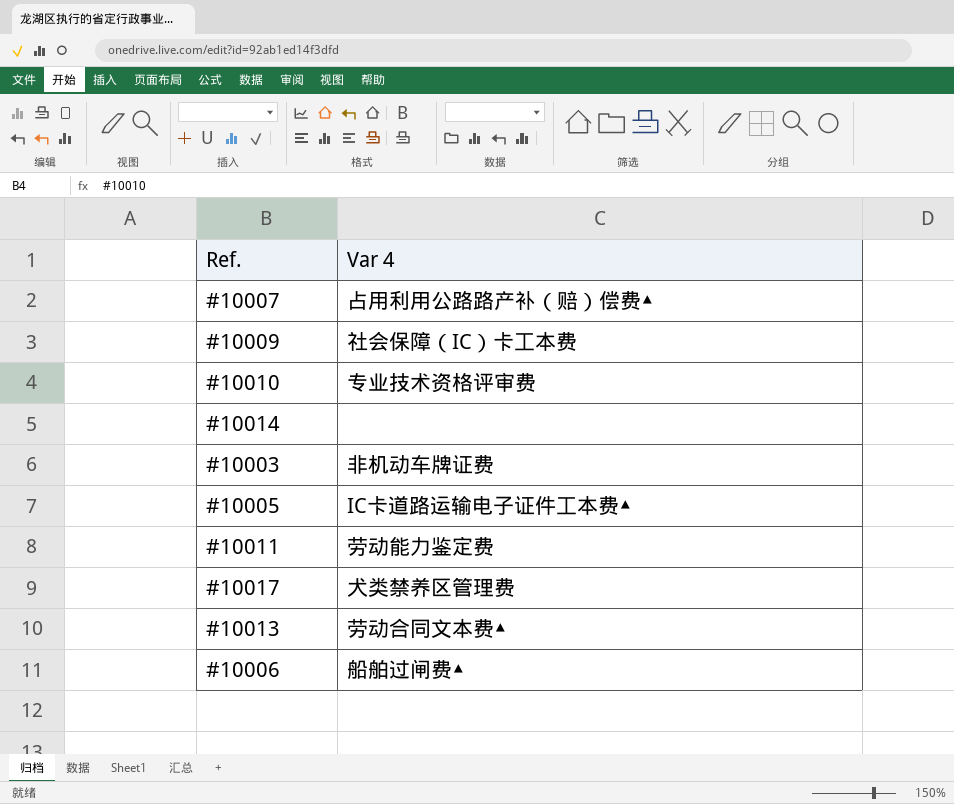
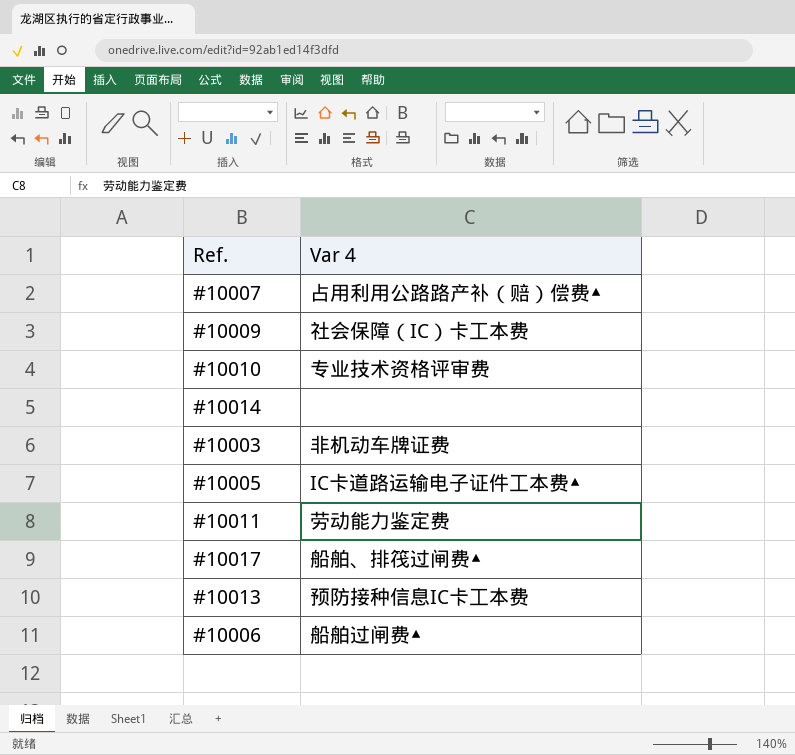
#10017 | Var 4: 犬类禁养区管理费 -> 船舶、排筏过闸费▲
#10013 | Var 4: 劳动合同文本费▲ -> 预防接种信息IC卡工本费

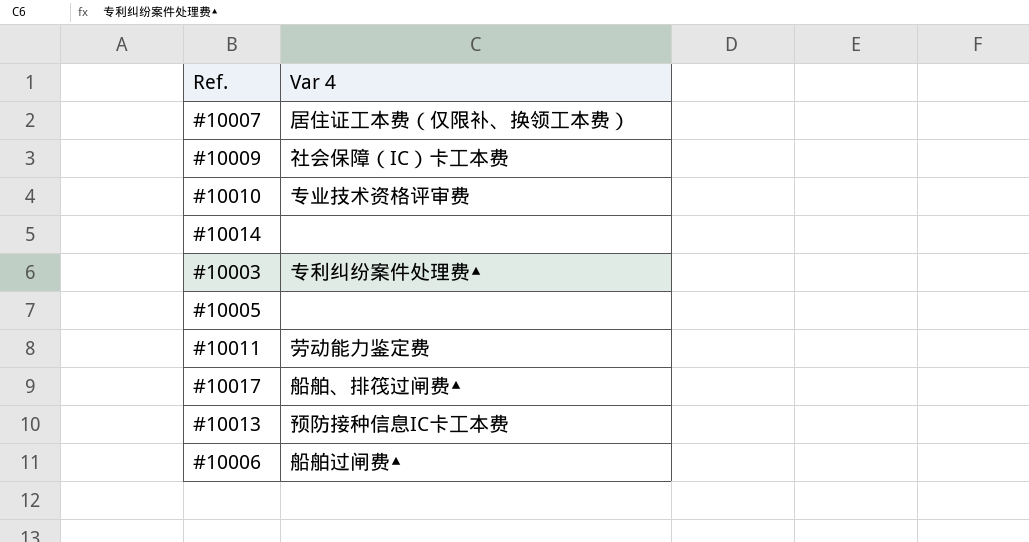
#10007 | Var 4: 占用利用公路路产补（赔）偿费▲ -> 居住证工本费（仅限补、换领工本费）
#10003 | Var 4: 非机动车牌证费 -> 专利纠纷案件处理费▲
#10005 | Var 4: IC卡道路运输电子证件工本费▲ -> none

